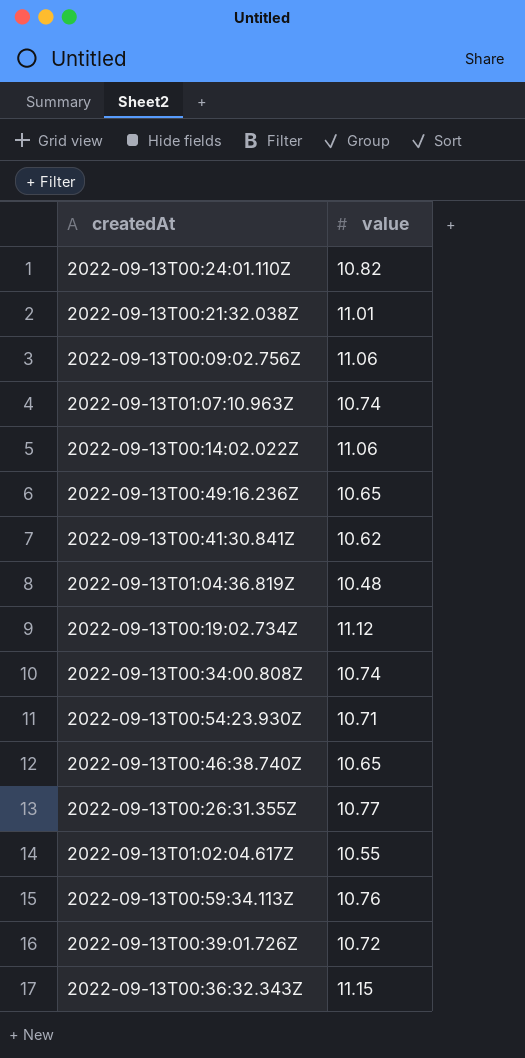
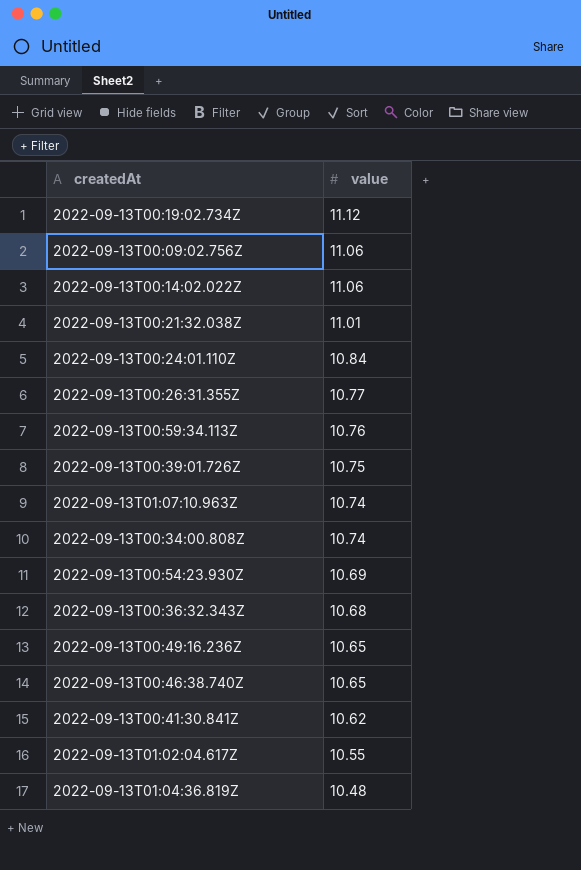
row order: none -> value descending
2022-09-13T00:24:01.110Z | value: 10.82 -> 10.84
2022-09-13T00:39:01.726Z | value: 10.72 -> 10.75
2022-09-13T00:54:23.930Z | value: 10.71 -> 10.69
2022-09-13T00:36:32.343Z | value: 11.15 -> 10.68

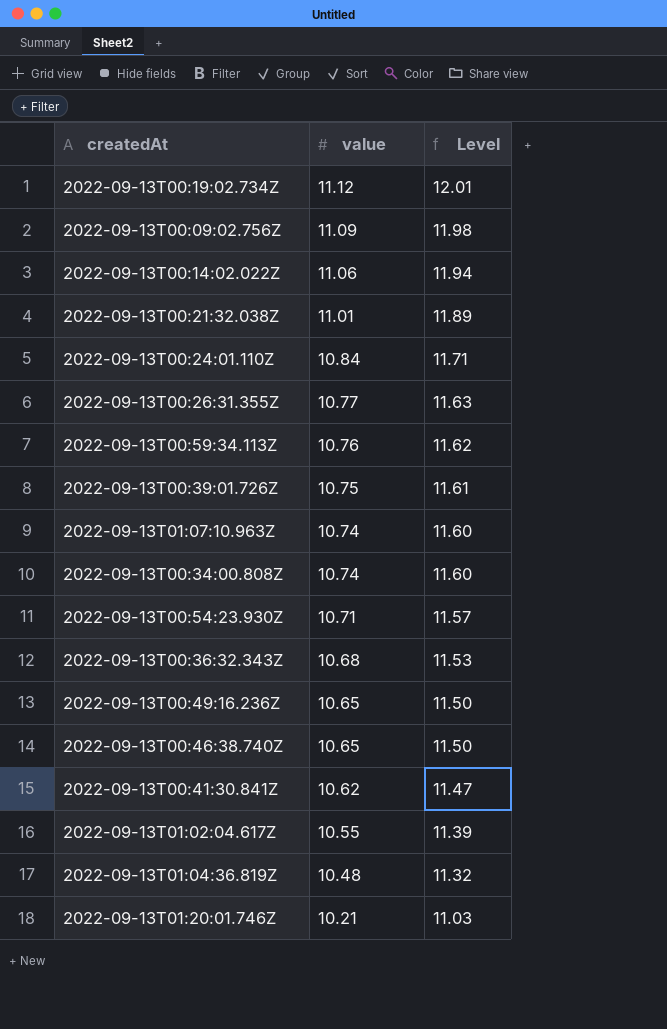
column Level | formula: none -> [value] * 1.08
2022-09-13T00:09:02.756Z | value: 11.06 -> 11.09
2022-09-13T00:54:23.930Z | value: 10.69 -> 10.71
row 2022-09-13T01:20:01.746Z: none -> 10.21 | 11.03

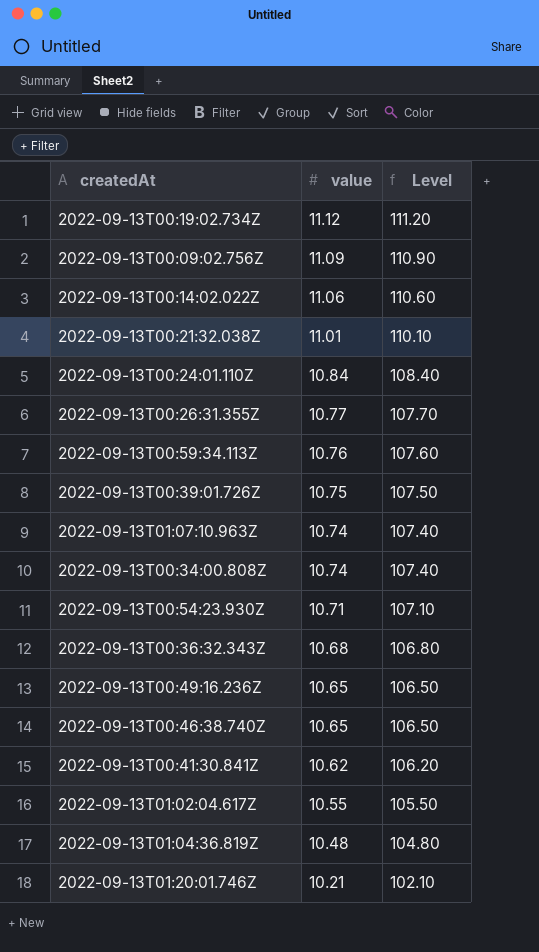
column Level | formula: [value] * 1.08 -> [value] * 10

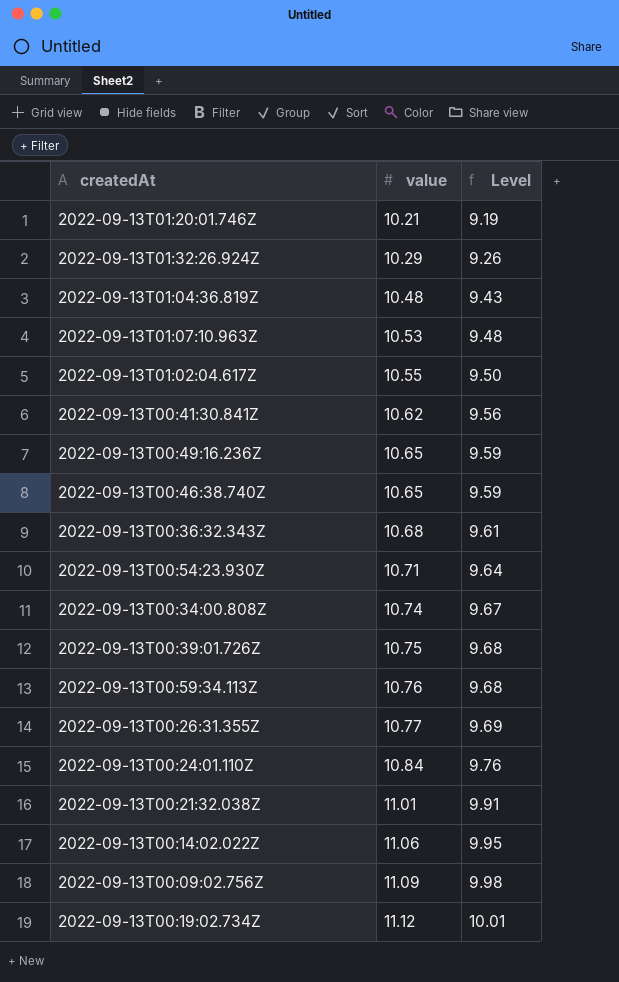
row order: value descending -> value ascending
column Level | formula: [value] * 10 -> [value] * 0.9
row 2022-09-13T01:32:26.924Z: none -> 10.29 | 9.26
2022-09-13T01:07:10.963Z | value: 10.74 -> 10.53

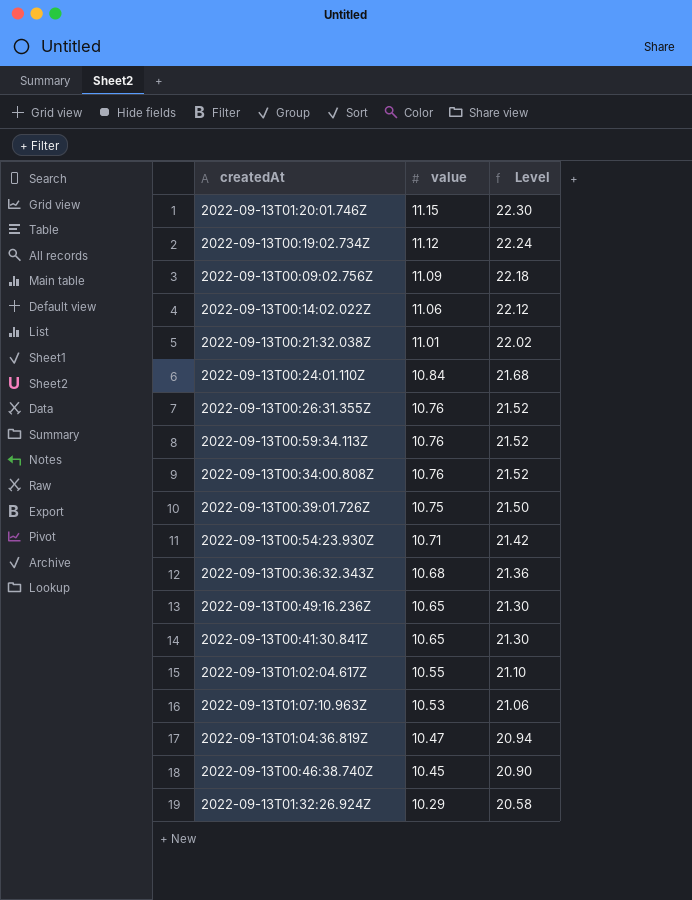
row order: value ascending -> value descending
column Level | formula: [value] * 0.9 -> [value] * 2
2022-09-13T01:20:01.746Z | value: 10.21 -> 11.15
2022-09-13T00:26:31.355Z | value: 10.77 -> 10.76
2022-09-13T00:34:00.808Z | value: 10.74 -> 10.76
2022-09-13T00:41:30.841Z | value: 10.62 -> 10.65
2022-09-13T01:04:36.819Z | value: 10.48 -> 10.47
2022-09-13T00:46:38.740Z | value: 10.65 -> 10.45

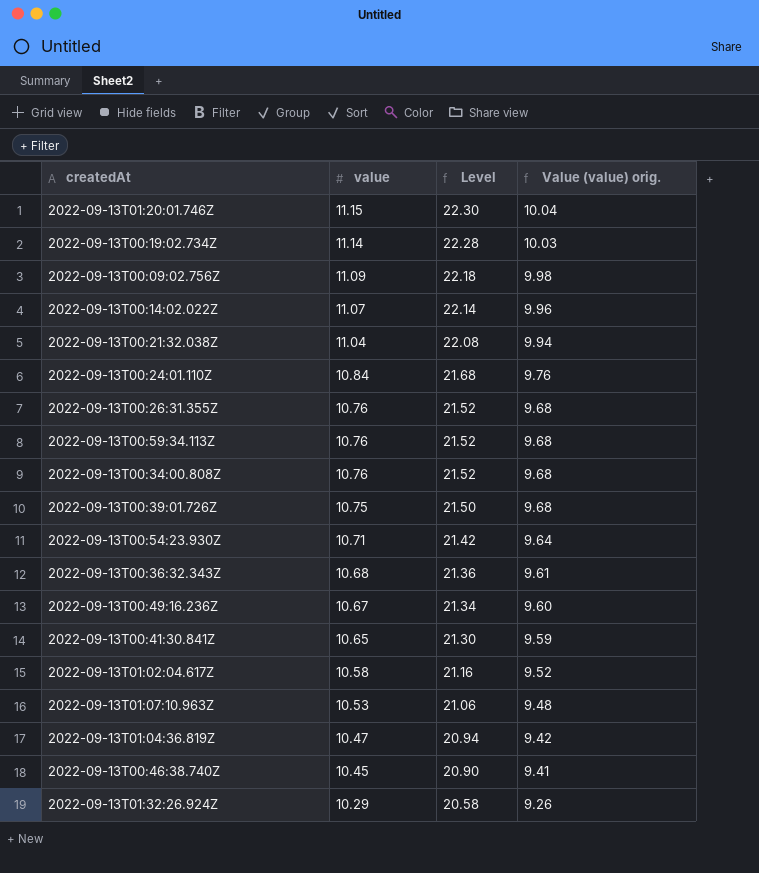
column Value (value) orig. | formula: none -> [value] * 0.9
2022-09-13T00:19:02.734Z | value: 11.12 -> 11.14
2022-09-13T00:19:02.734Z | Level: 22.24 -> 22.28
2022-09-13T00:14:02.022Z | value: 11.06 -> 11.07
2022-09-13T00:14:02.022Z | Level: 22.12 -> 22.14
2022-09-13T00:21:32.038Z | value: 11.01 -> 11.04
2022-09-13T00:21:32.038Z | Level: 22.02 -> 22.08
2022-09-13T00:49:16.236Z | value: 10.65 -> 10.67
2022-09-13T00:49:16.236Z | Level: 21.30 -> 21.34
2022-09-13T01:02:04.617Z | value: 10.55 -> 10.58
2022-09-13T01:02:04.617Z | Level: 21.10 -> 21.16

